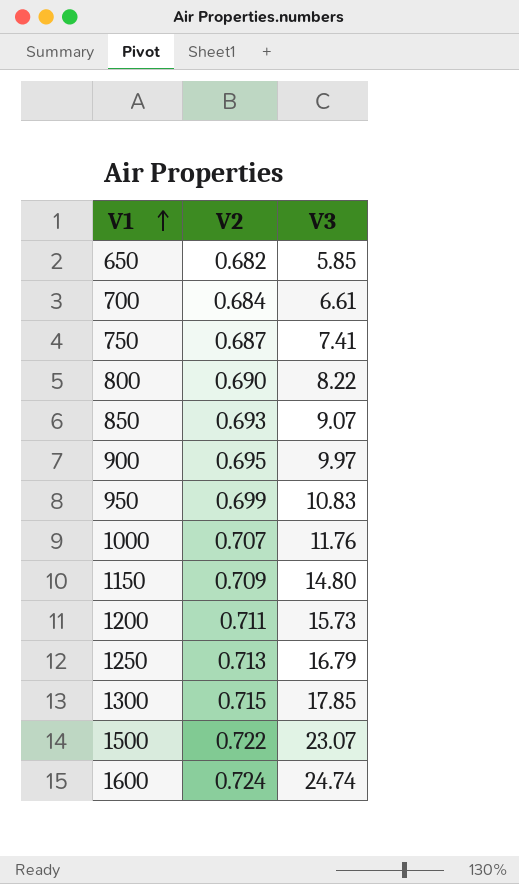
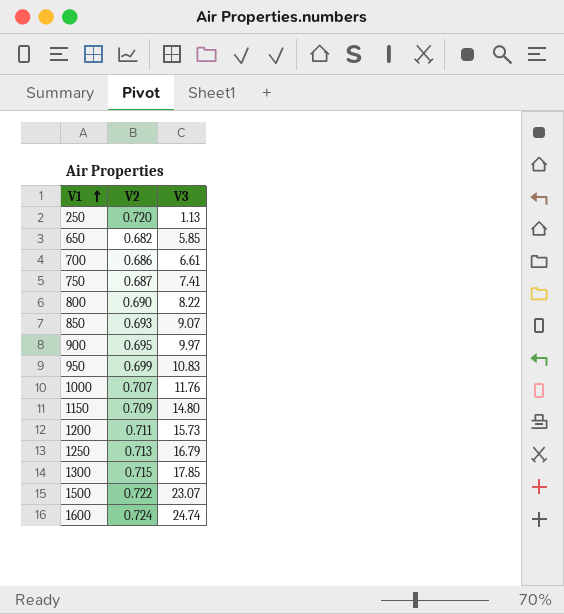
row 250: none -> 0.720 | 1.13
700 | V2: 0.684 -> 0.686

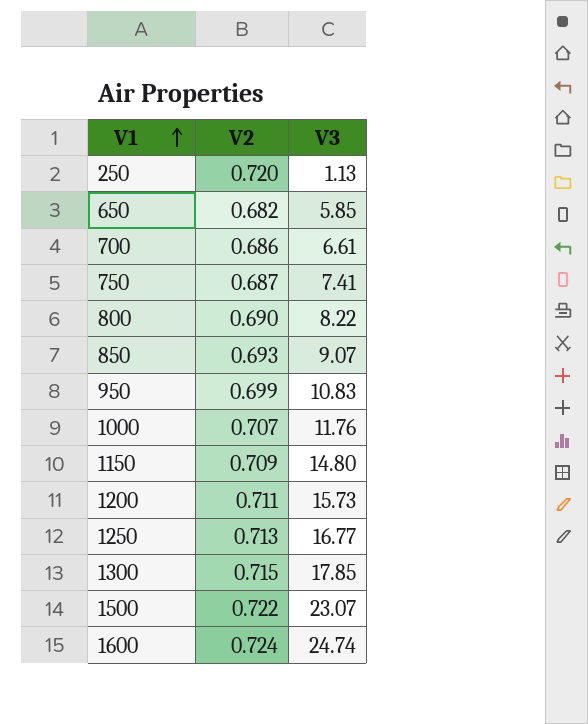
row 900: 0.695 | 9.97 -> none
1250 | V3: 16.79 -> 16.77

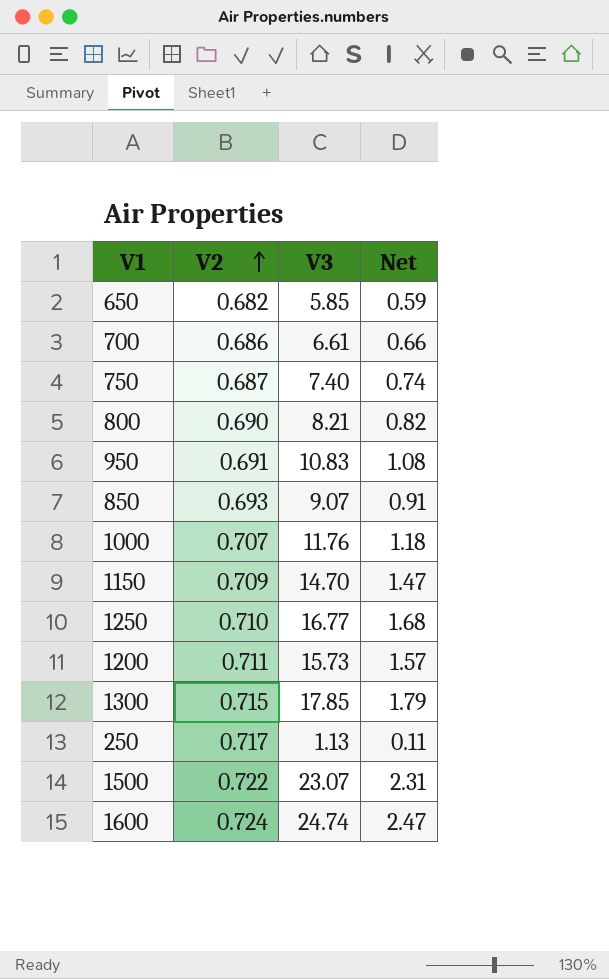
row order: V1 ascending -> V2 ascending
column Net | formula: none -> [V3] * 0.1
750 | V3: 7.41 -> 7.40
800 | V3: 8.22 -> 8.21
950 | V2: 0.699 -> 0.691
1150 | V3: 14.80 -> 14.70
1250 | V2: 0.713 -> 0.710
250 | V2: 0.720 -> 0.717

